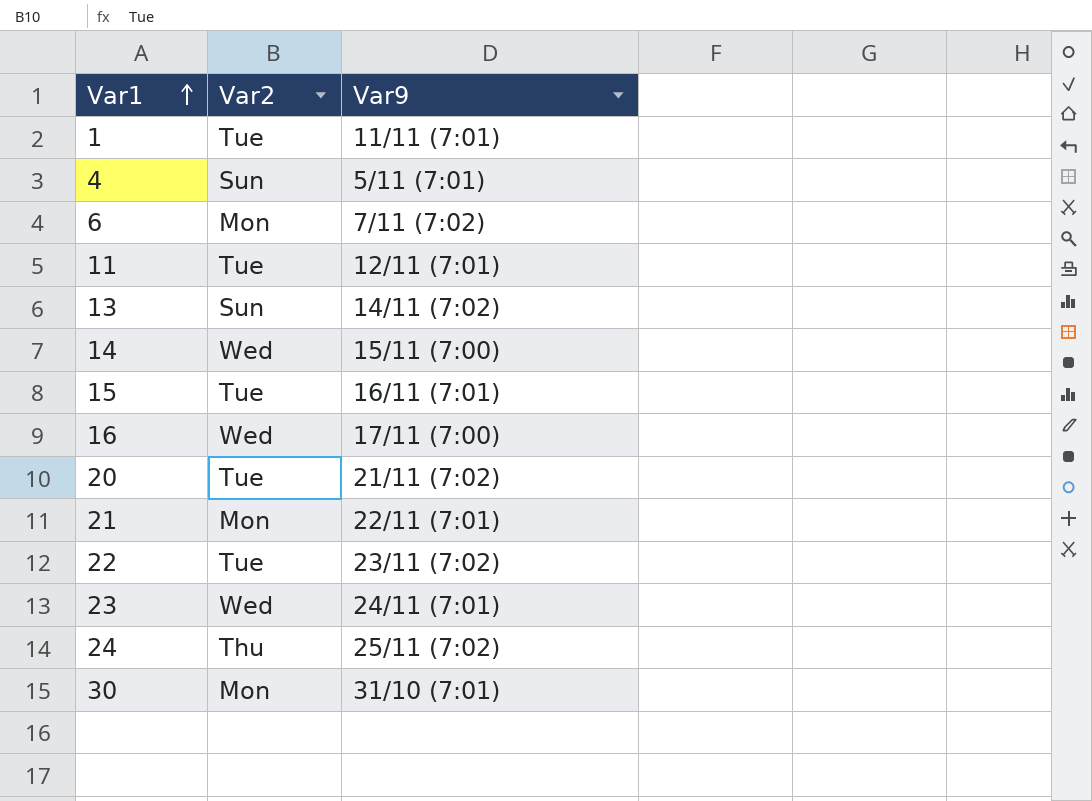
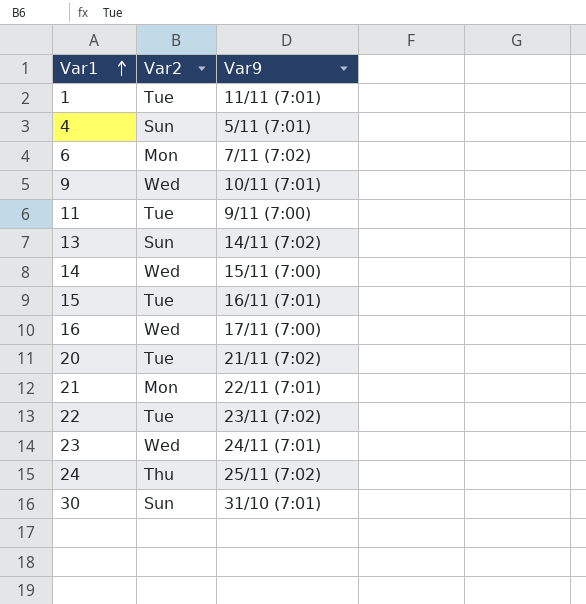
row 9: none -> Wed | 10/11 (7:01)
11 | Var9: 12/11 (7:01) -> 9/11 (7:00)
30 | Var2: Mon -> Sun

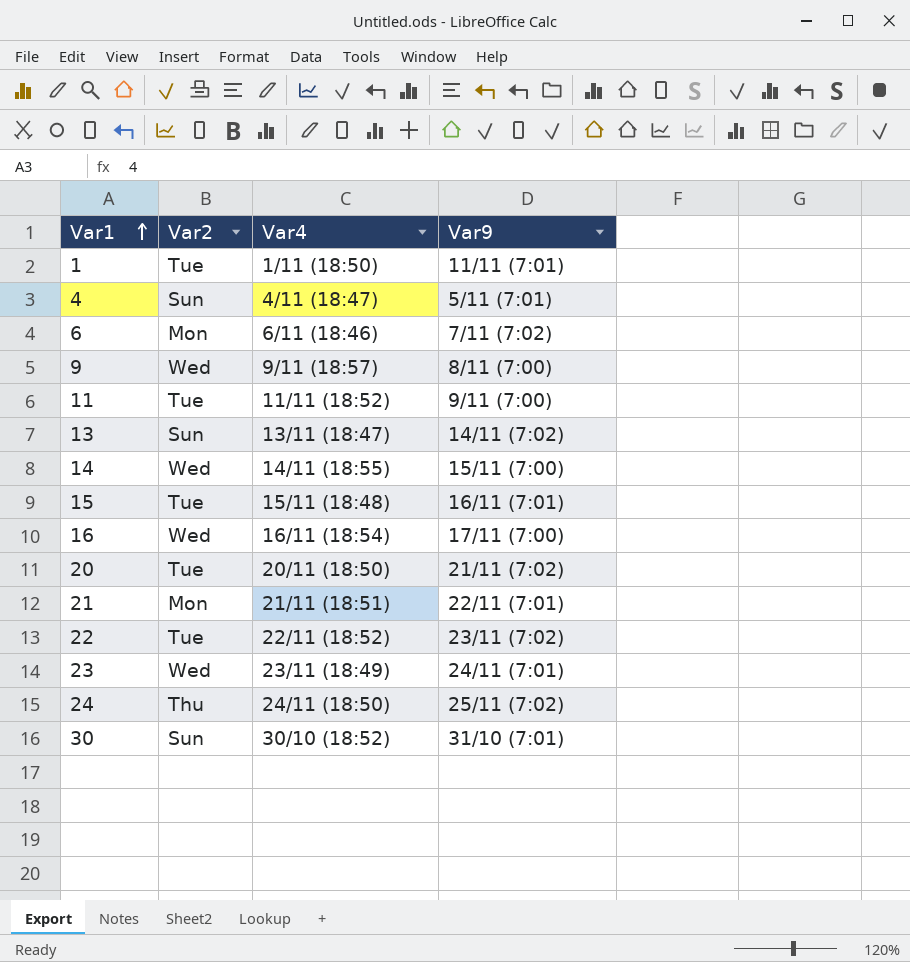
column Var4 | position: none -> 3
9 | Var9: 10/11 (7:01) -> 8/11 (7:00)

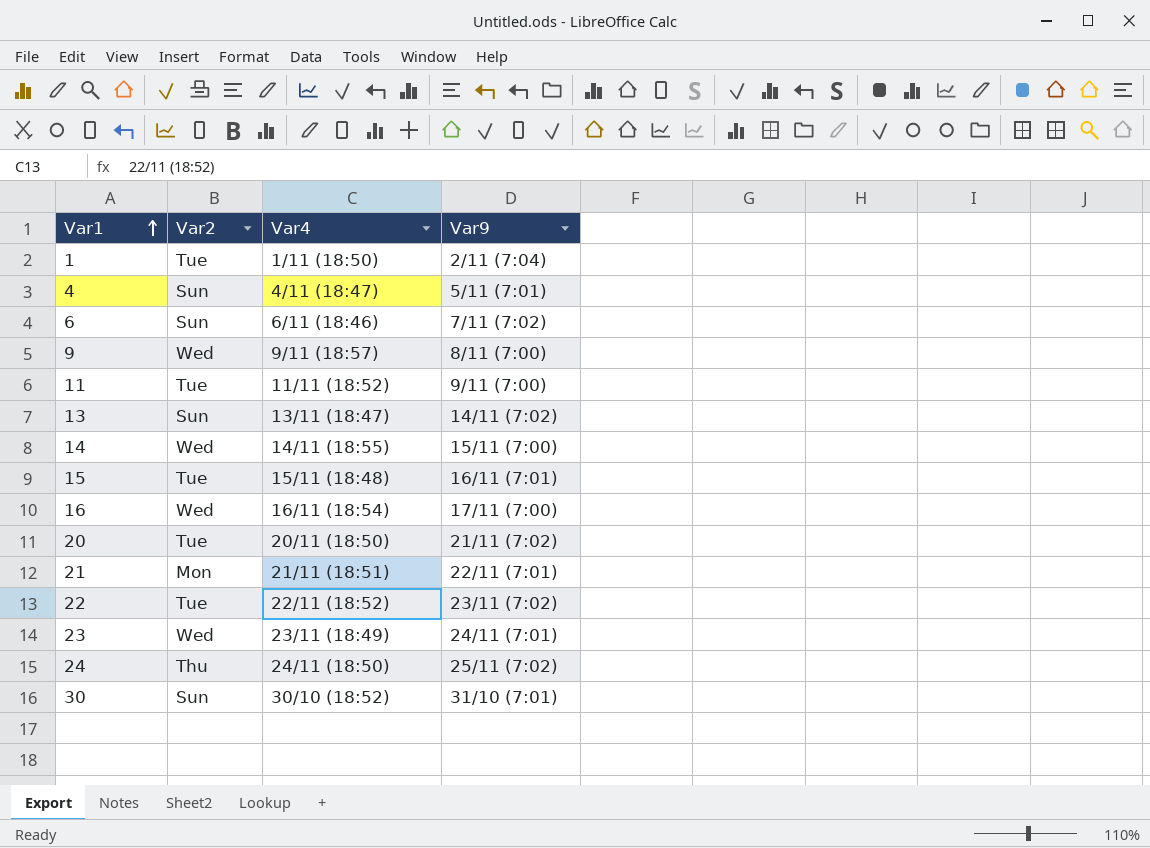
1 | Var9: 11/11 (7:01) -> 2/11 (7:04)
6 | Var2: Mon -> Sun

